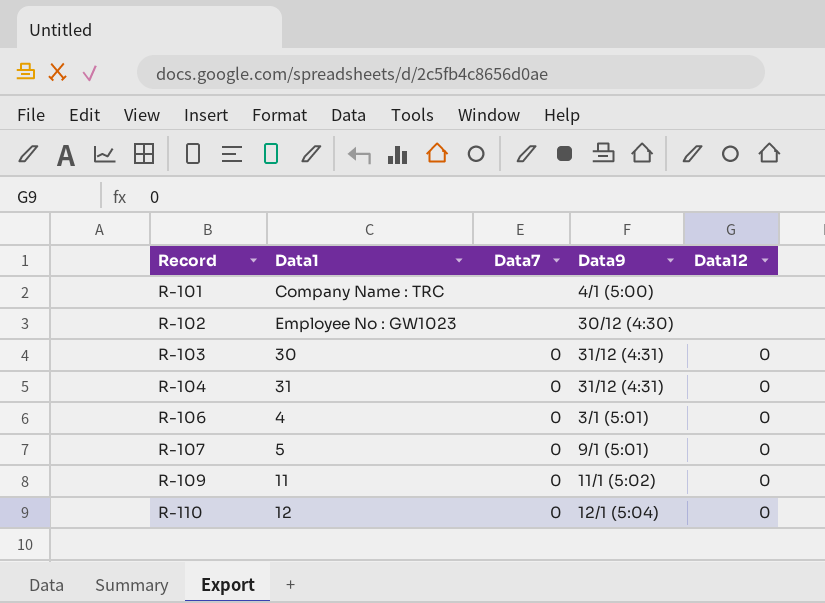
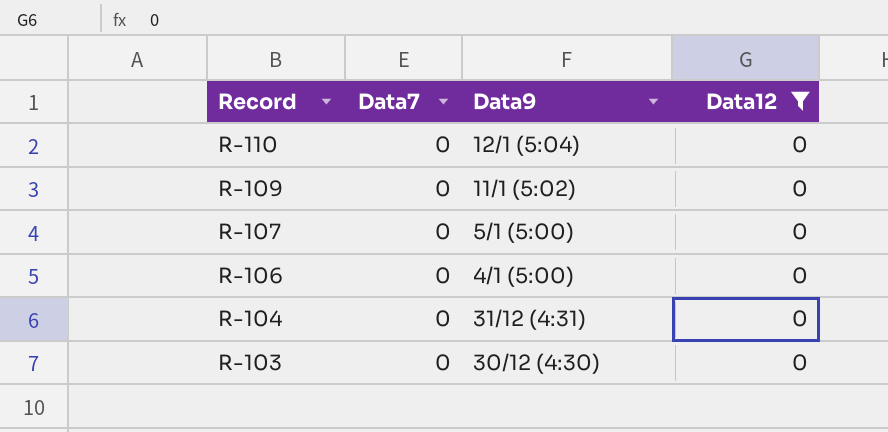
filter: none -> Data12 = 0
row order: Record ascending -> Record descending
column Data1 | position: 2 -> none
R-107 | Data9: 9/1 (5:01) -> 5/1 (5:00)
R-106 | Data9: 3/1 (5:01) -> 4/1 (5:00)
R-103 | Data9: 31/12 (4:31) -> 30/12 (4:30)

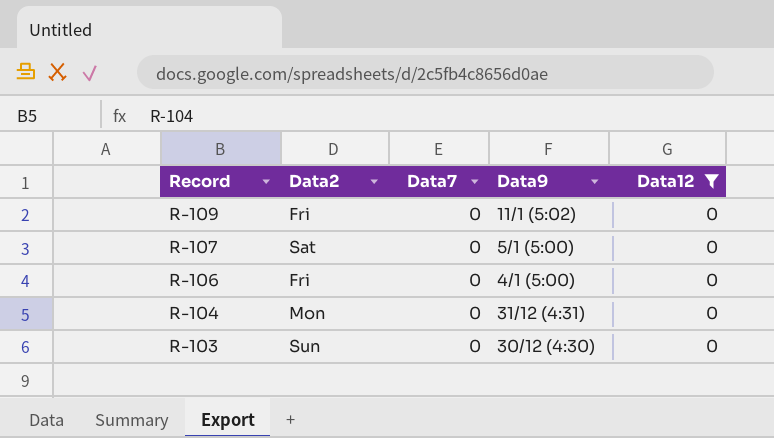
column Data2 | position: none -> 2
row R-110: 0 | 12/1 (5:04) | 0 -> none

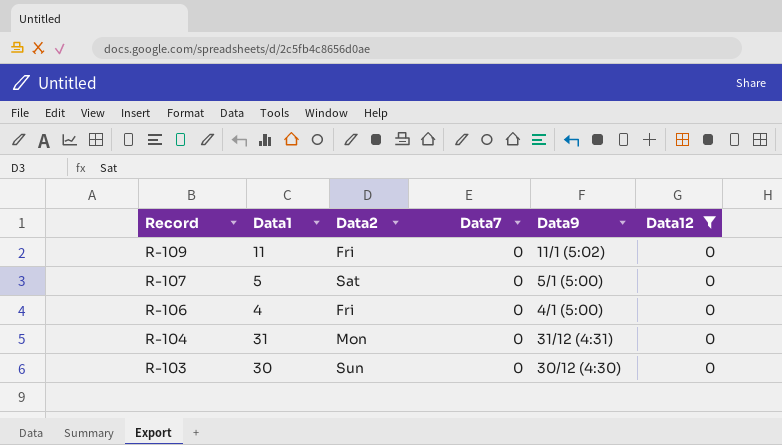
column Data1 | position: none -> 2

